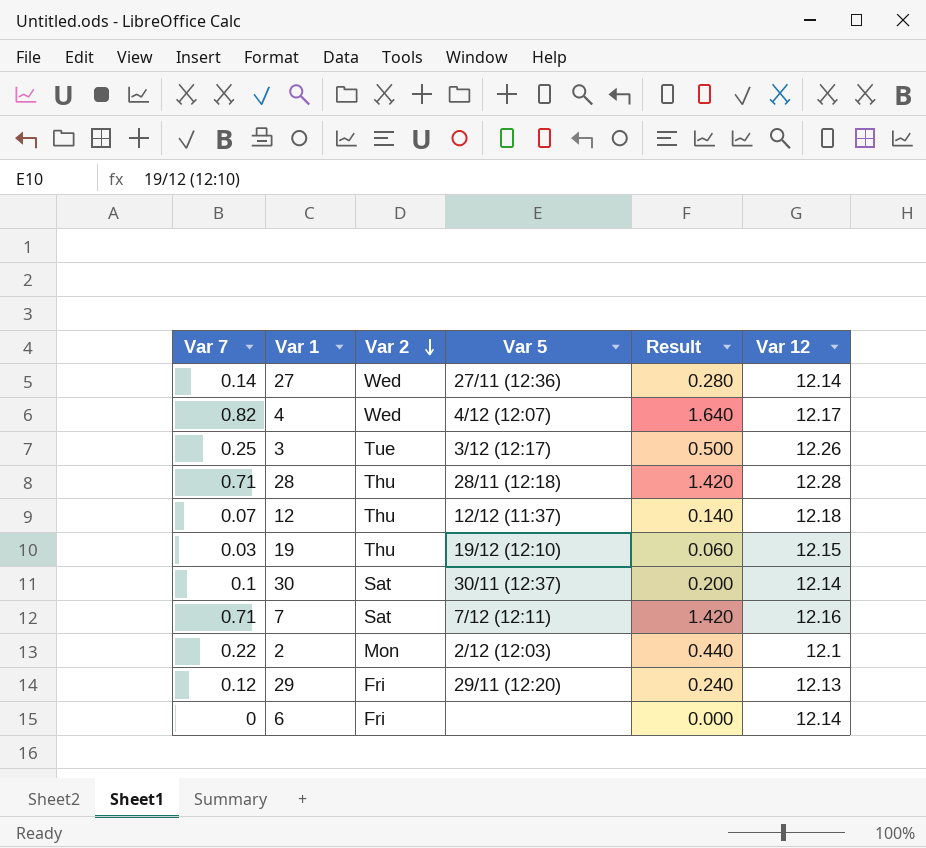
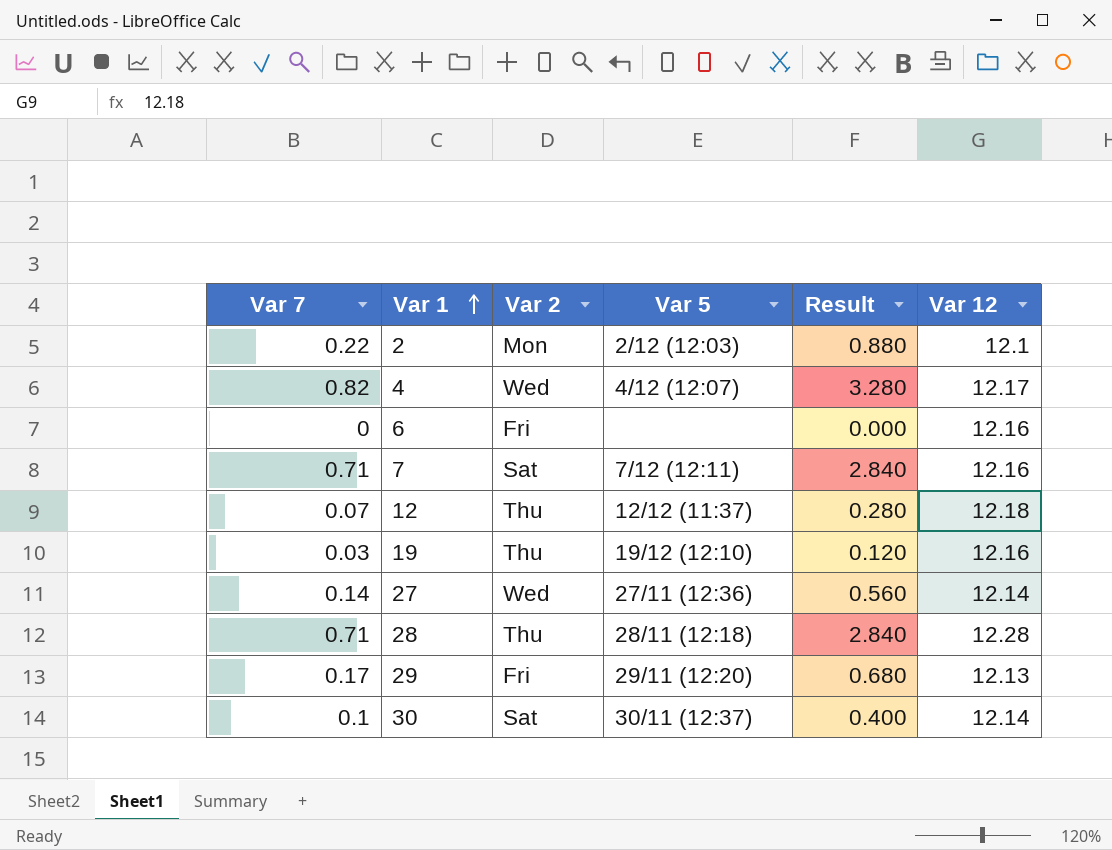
row order: Var 2 descending -> Var 1 ascending
column Result | formula: [Var 7] * 2 -> [Var 7] * 4
row 3: 0.25 | Tue | 3/12 (12:17) | 0.500 | 12.26 -> none
6 | Var 12: 12.14 -> 12.16
19 | Var 12: 12.15 -> 12.16
29 | Var 7: 0.12 -> 0.17

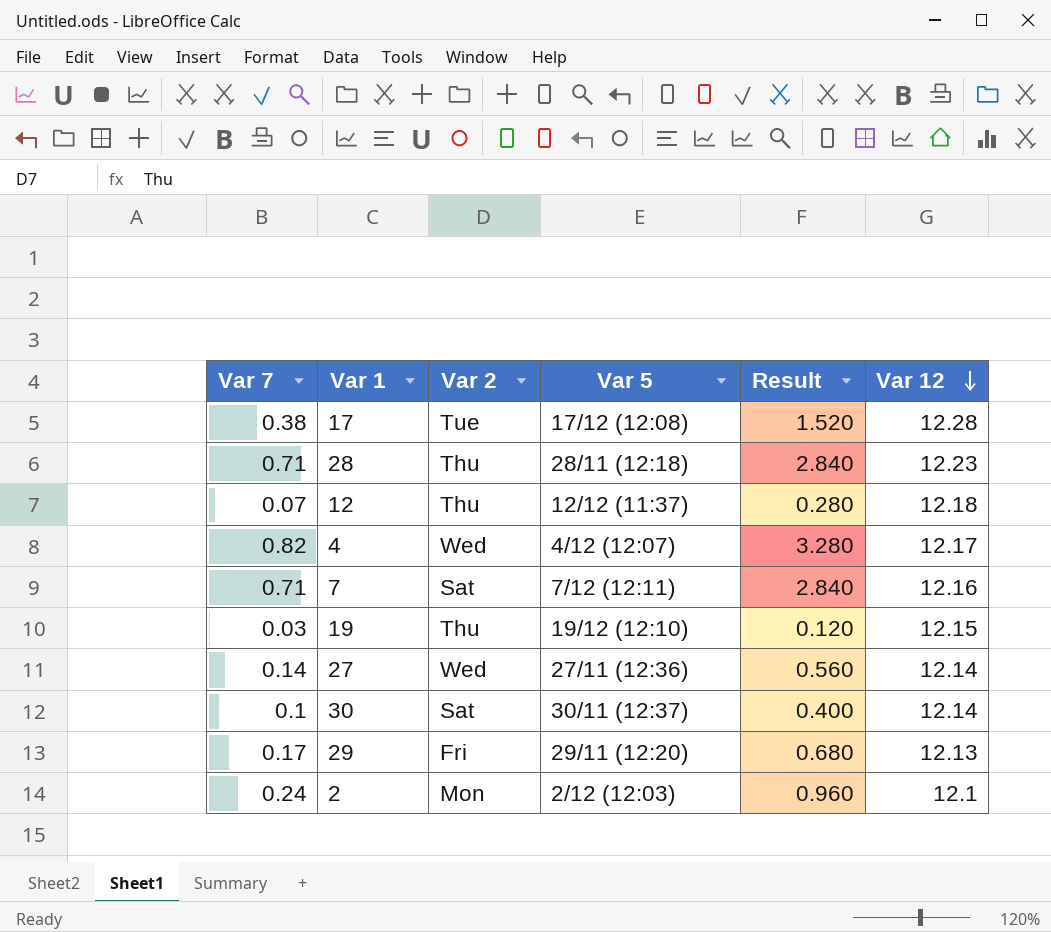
row order: Var 1 ascending -> Var 12 descending
row 6: 0 | Fri | none | 0.000 | 12.16 -> none
row 17: none -> 0.38 | Tue | 17/12 (12:08) | 1.520 | 12.28
28 | Var 12: 12.28 -> 12.23
19 | Var 12: 12.16 -> 12.15
2 | Var 7: 0.22 -> 0.24
2 | Result: 0.880 -> 0.960

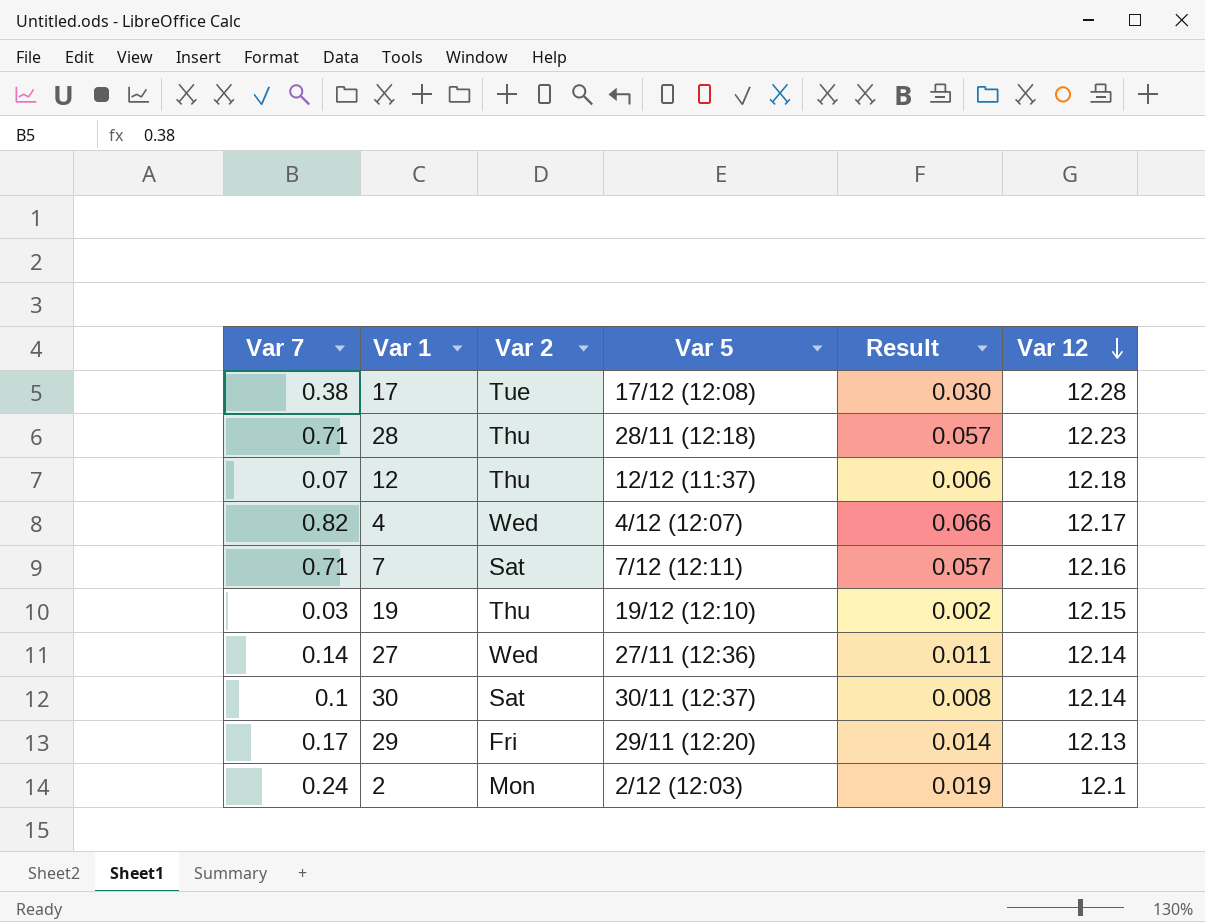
column Result | formula: [Var 7] * 4 -> [Var 7] * 0.08

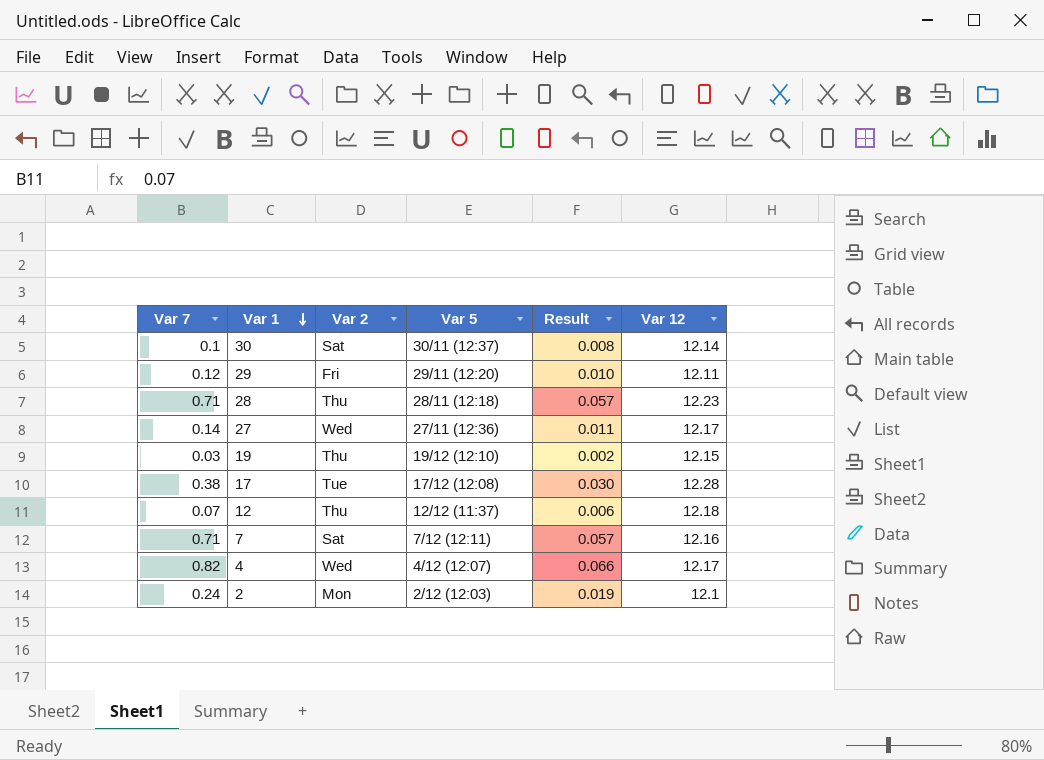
row order: Var 12 descending -> Var 1 descending
29 | Var 7: 0.17 -> 0.12
29 | Result: 0.014 -> 0.010
29 | Var 12: 12.13 -> 12.11
27 | Var 12: 12.14 -> 12.17

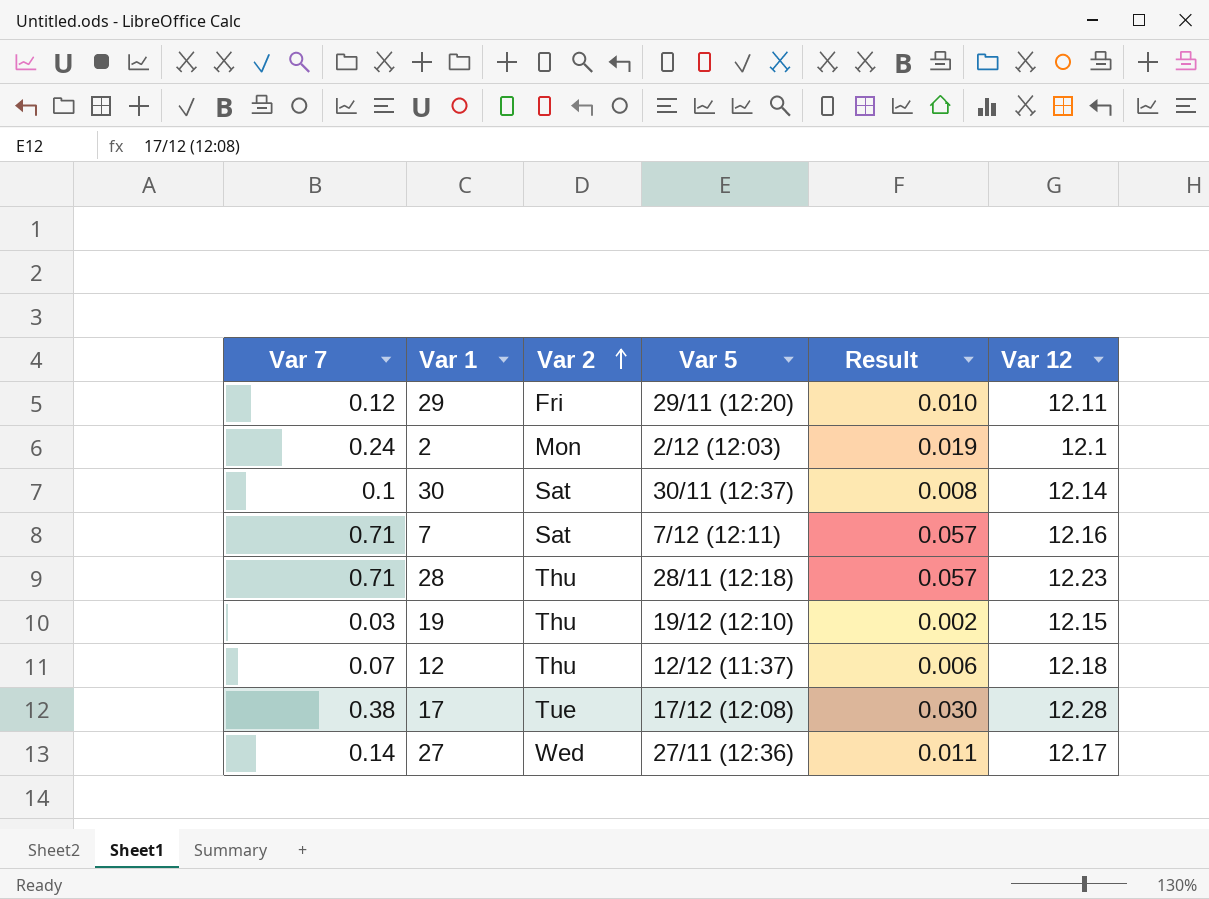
row order: Var 1 descending -> Var 2 ascending
row 4: 0.82 | Wed | 4/12 (12:07) | 0.066 | 12.17 -> none

